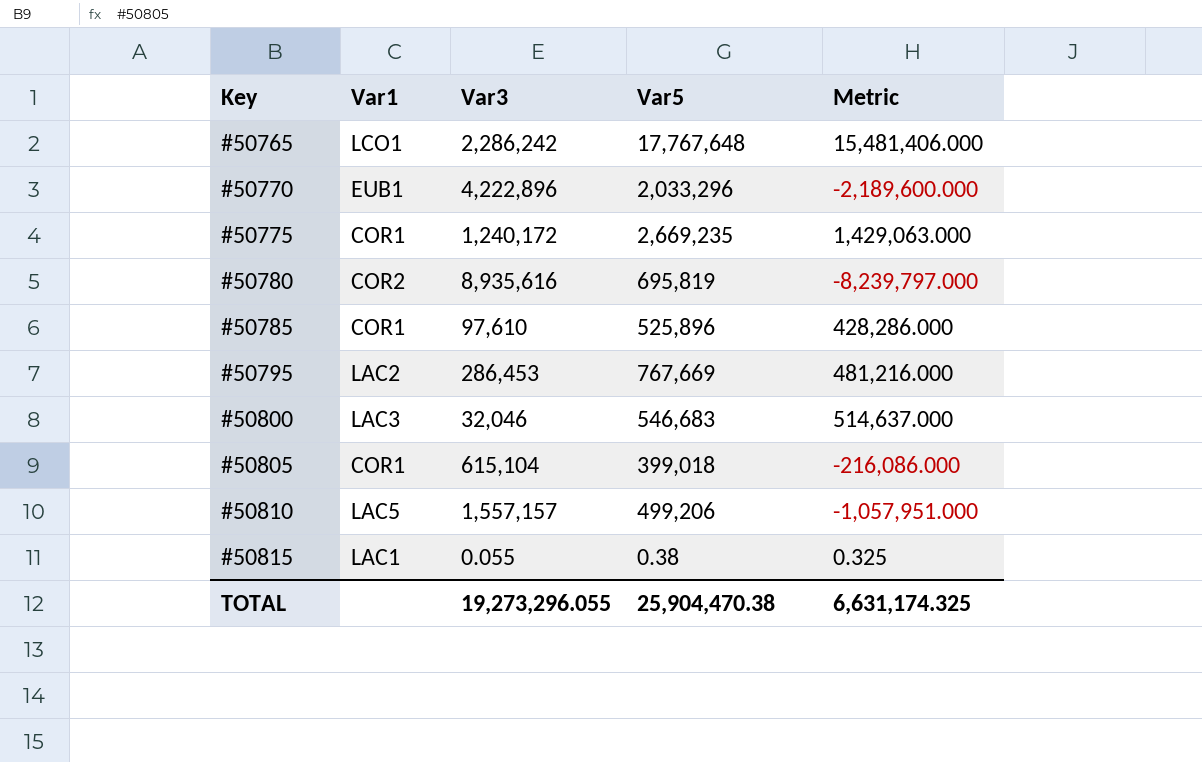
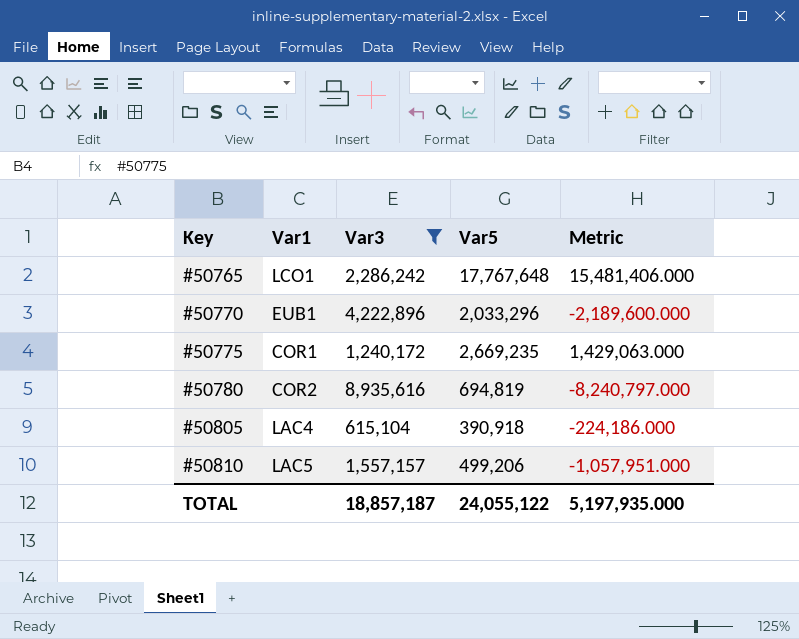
filter: none -> Var3 >= 615,104
#50780 | Var5: 695,819 -> 694,819
#50780 | Metric: -8,239,797.000 -> -8,240,797.000
#50805 | Var1: COR1 -> LAC4
#50805 | Var5: 399,018 -> 390,918
#50805 | Metric: -216,086.000 -> -224,186.000
TOTAL | Var3: 19,273,296.055 -> 18,857,187
TOTAL | Var5: 25,904,470.38 -> 24,055,122
TOTAL | Metric: 6,631,174.325 -> 5,197,935.000

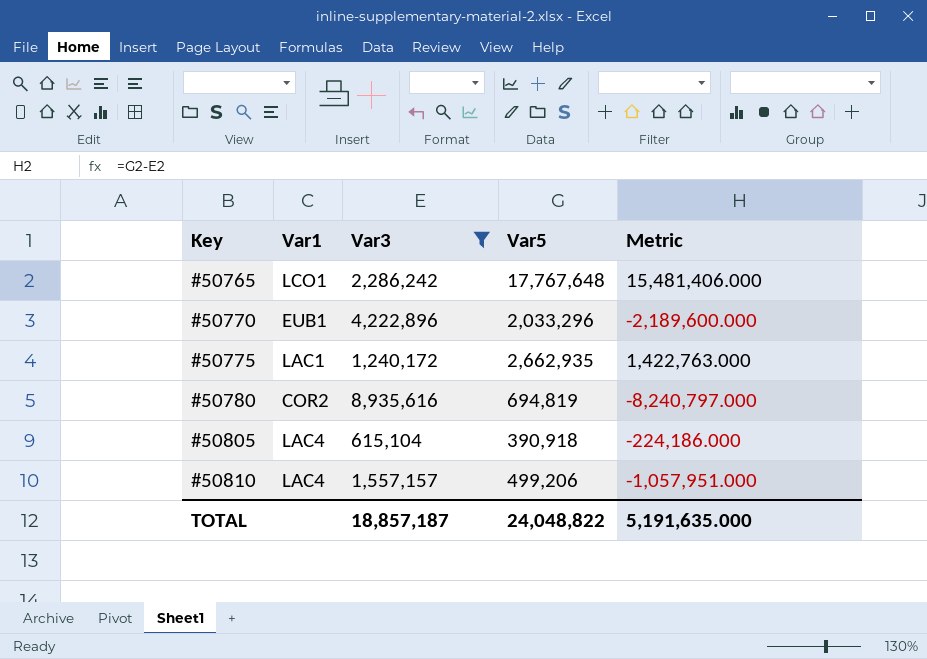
#50775 | Var1: COR1 -> LAC1
#50775 | Var5: 2,669,235 -> 2,662,935
#50775 | Metric: 1,429,063.000 -> 1,422,763.000
#50810 | Var1: LAC5 -> LAC4
TOTAL | Var5: 24,055,122 -> 24,048,822
TOTAL | Metric: 5,197,935.000 -> 5,191,635.000

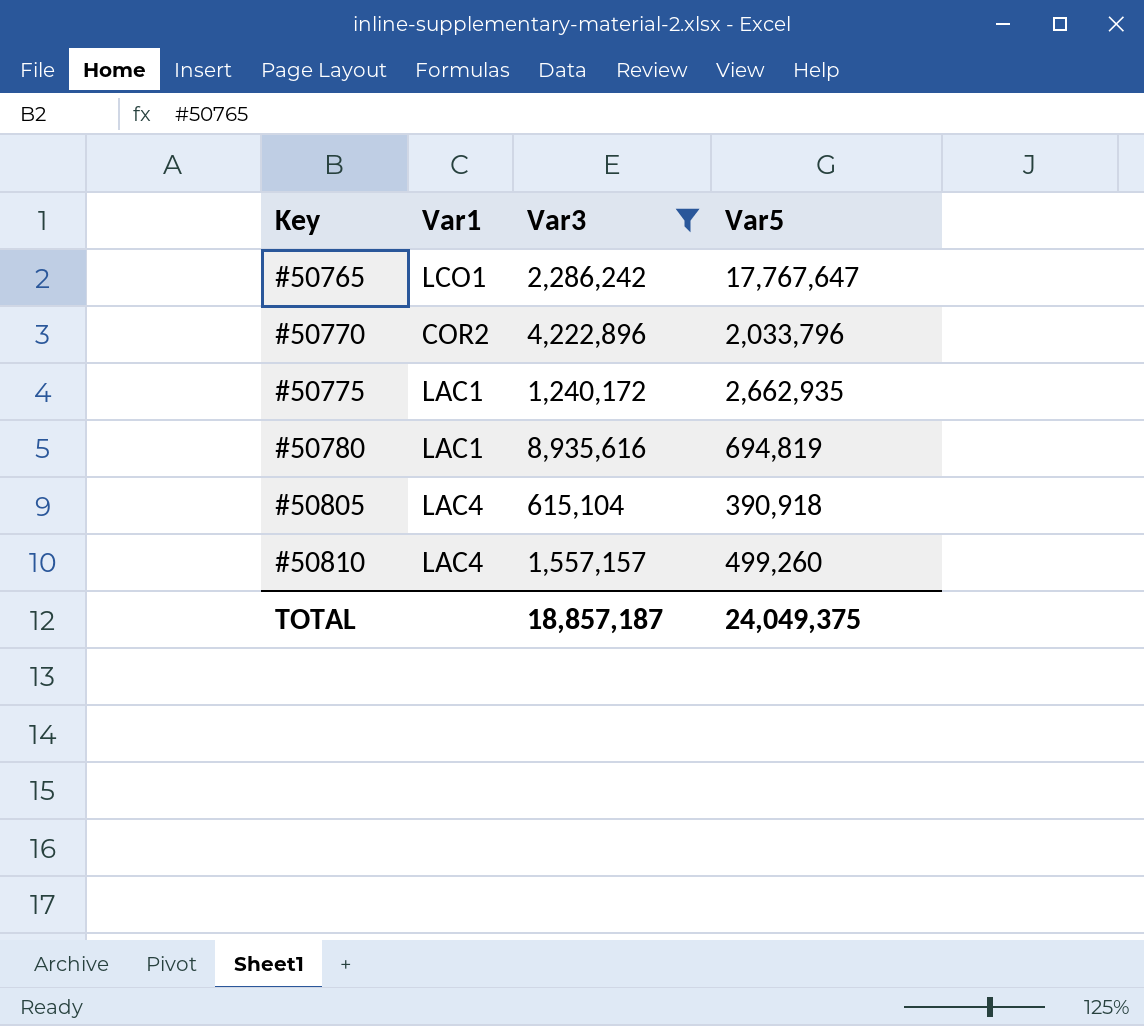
column Metric | formula: [Var5] - [Var3] -> none
#50765 | Var5: 17,767,648 -> 17,767,647
#50770 | Var1: EUB1 -> COR2
#50770 | Var5: 2,033,296 -> 2,033,796
#50780 | Var1: COR2 -> LAC1
#50810 | Var5: 499,206 -> 499,260
TOTAL | Var5: 24,048,822 -> 24,049,375

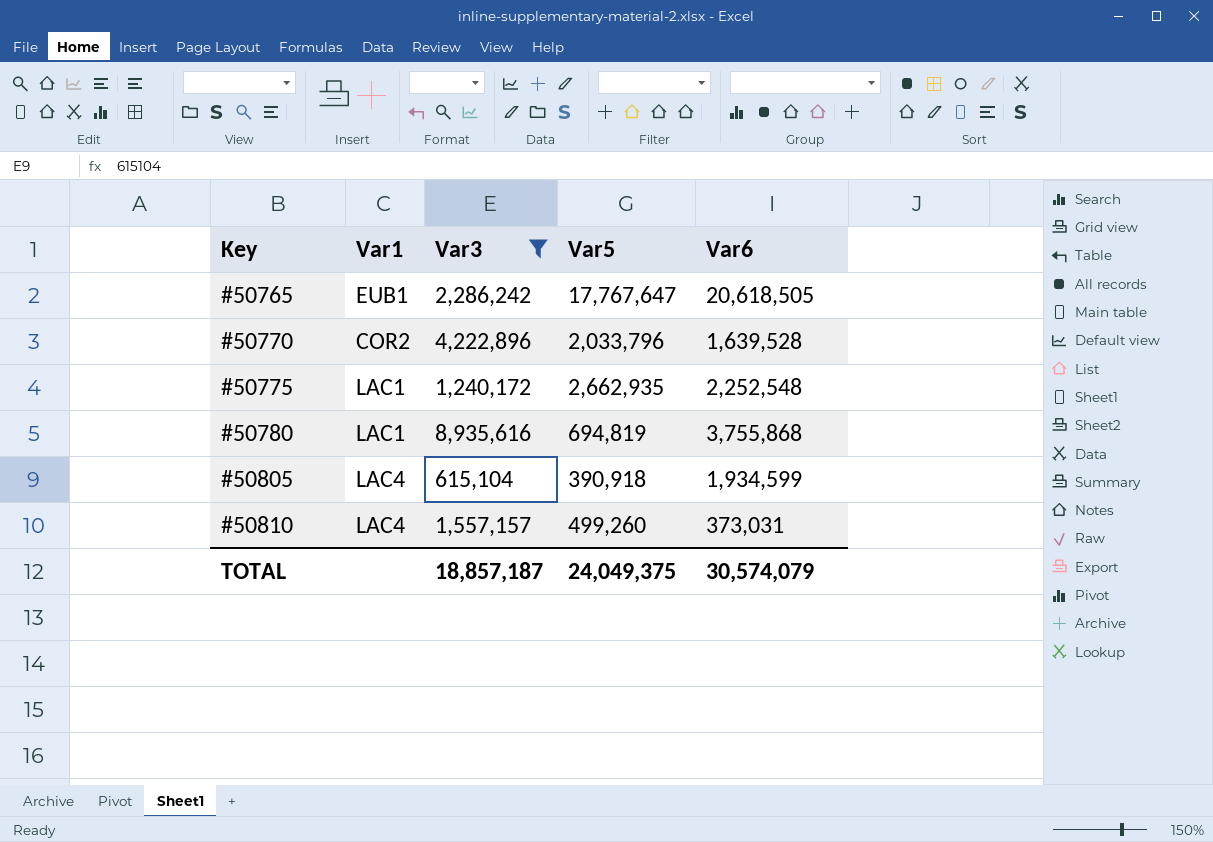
column Var6 | position: none -> 5
#50765 | Var1: LCO1 -> EUB1

